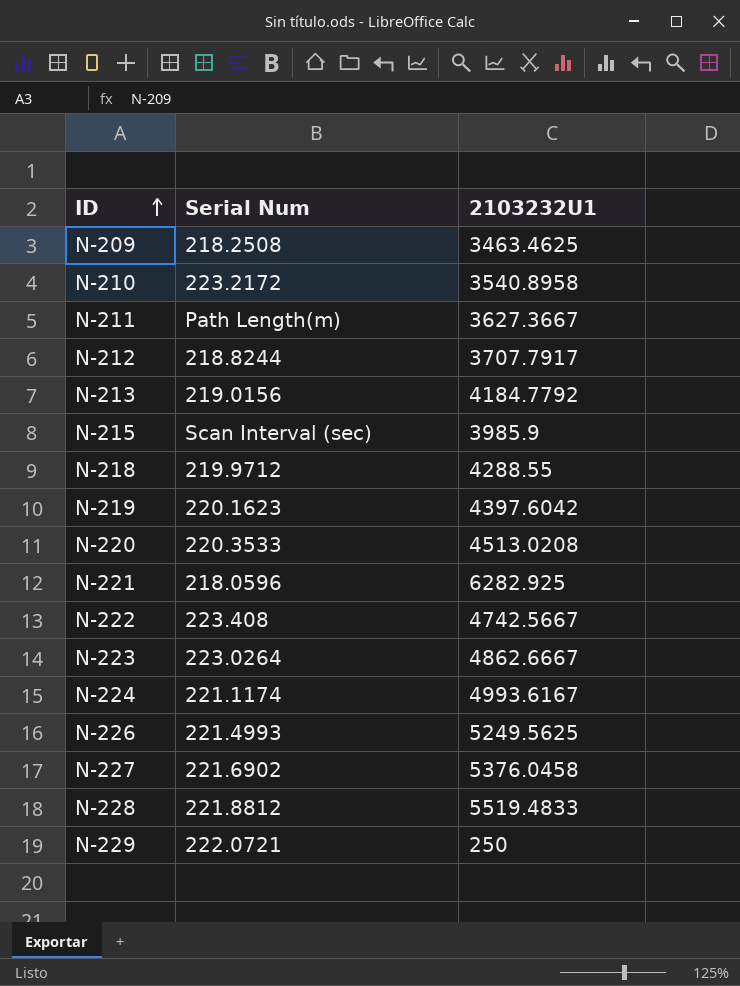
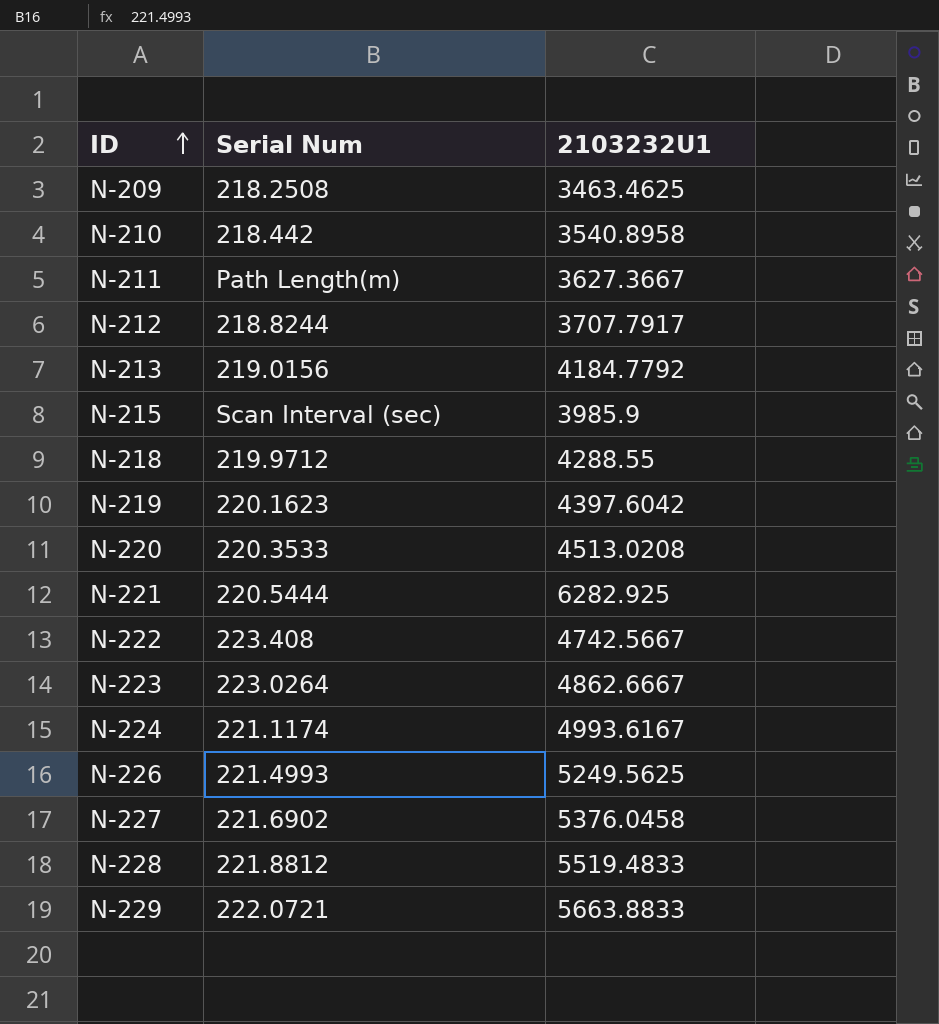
N-210 | Serial Num: 223.2172 -> 218.442
N-221 | Serial Num: 218.0596 -> 220.5444
N-229 | 2103232U1: 250 -> 5663.8833

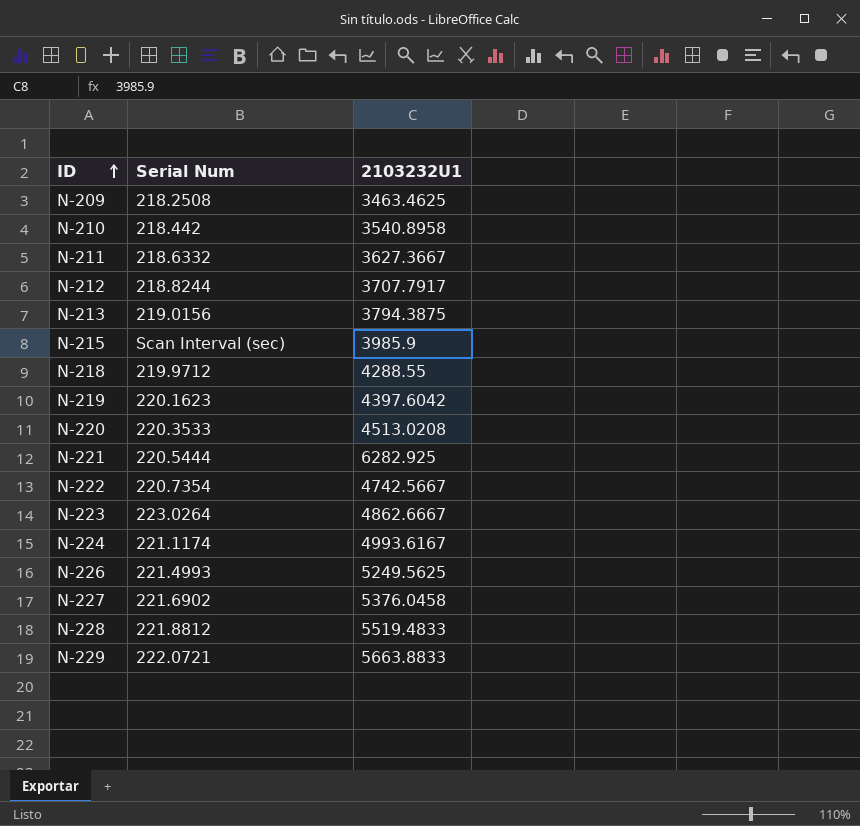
N-211 | Serial Num: Path Length(m) -> 218.6332
N-213 | 2103232U1: 4184.7792 -> 3794.3875
N-222 | Serial Num: 223.408 -> 220.7354

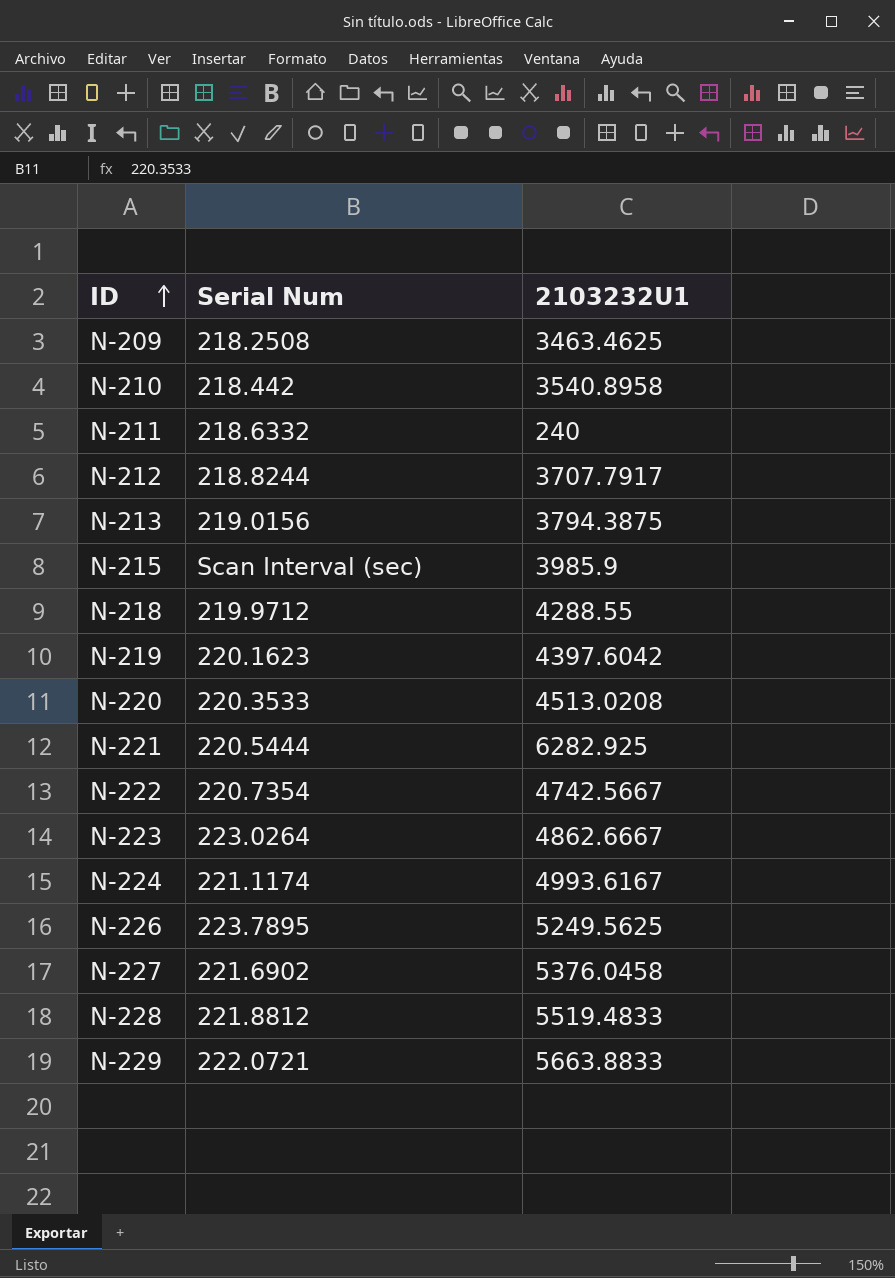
N-211 | 2103232U1: 3627.3667 -> 240
N-226 | Serial Num: 221.4993 -> 223.7895

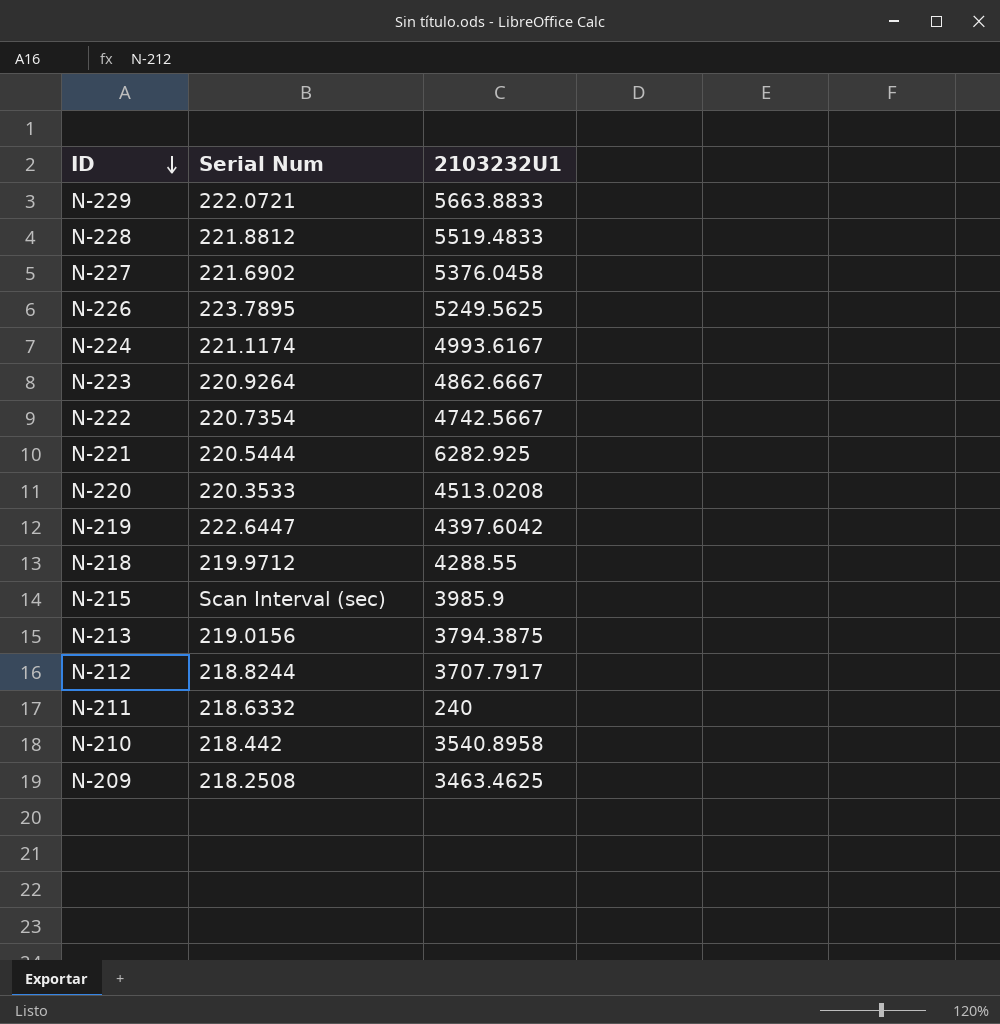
row order: ID ascending -> ID descending
N-223 | Serial Num: 223.0264 -> 220.9264
N-219 | Serial Num: 220.1623 -> 222.6447

